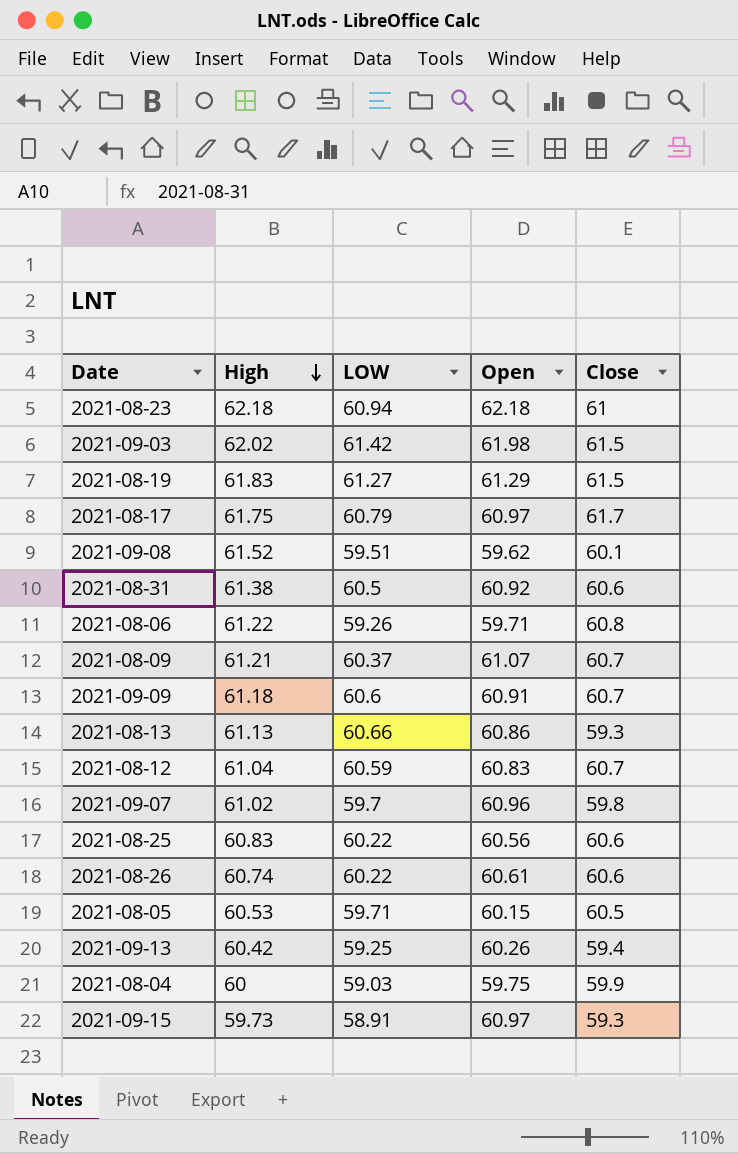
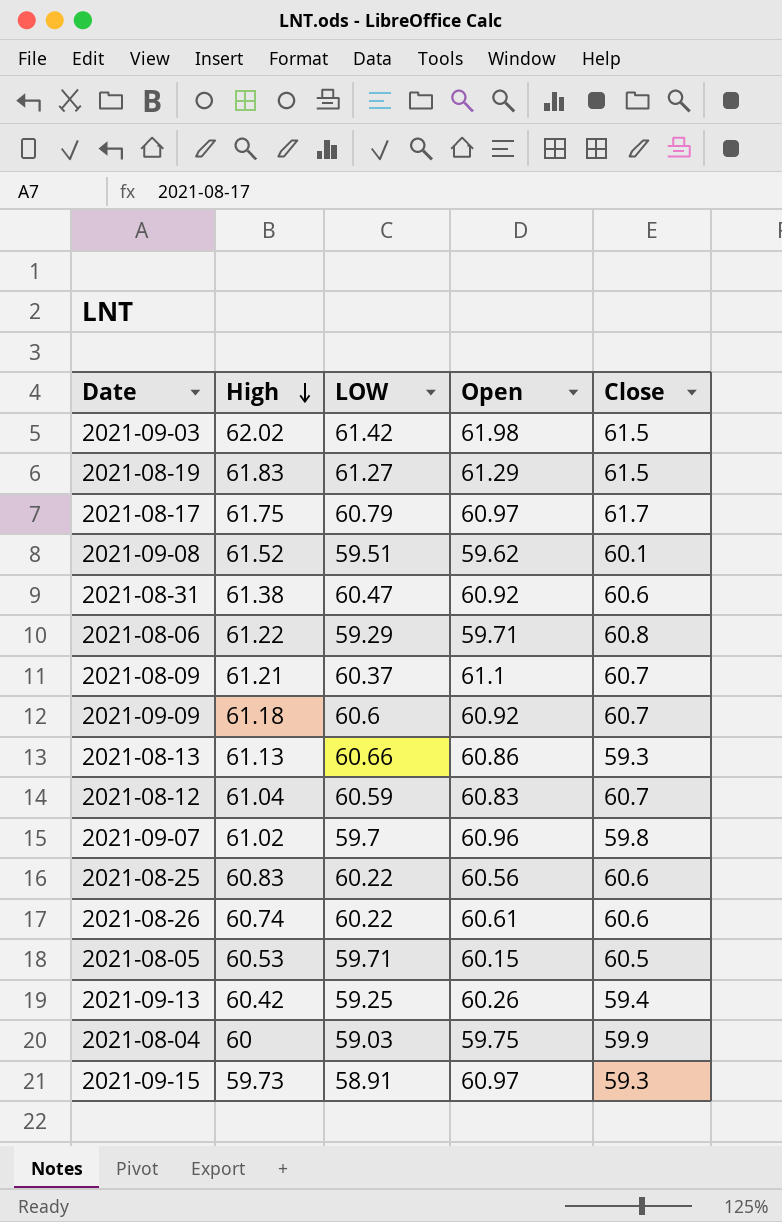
row 2021-08-23: 62.18 | 60.94 | 62.18 | 61 -> none
2021-08-31 | LOW: 60.5 -> 60.47
2021-08-06 | LOW: 59.26 -> 59.29
2021-08-09 | Open: 61.07 -> 61.1
2021-09-09 | Open: 60.91 -> 60.92

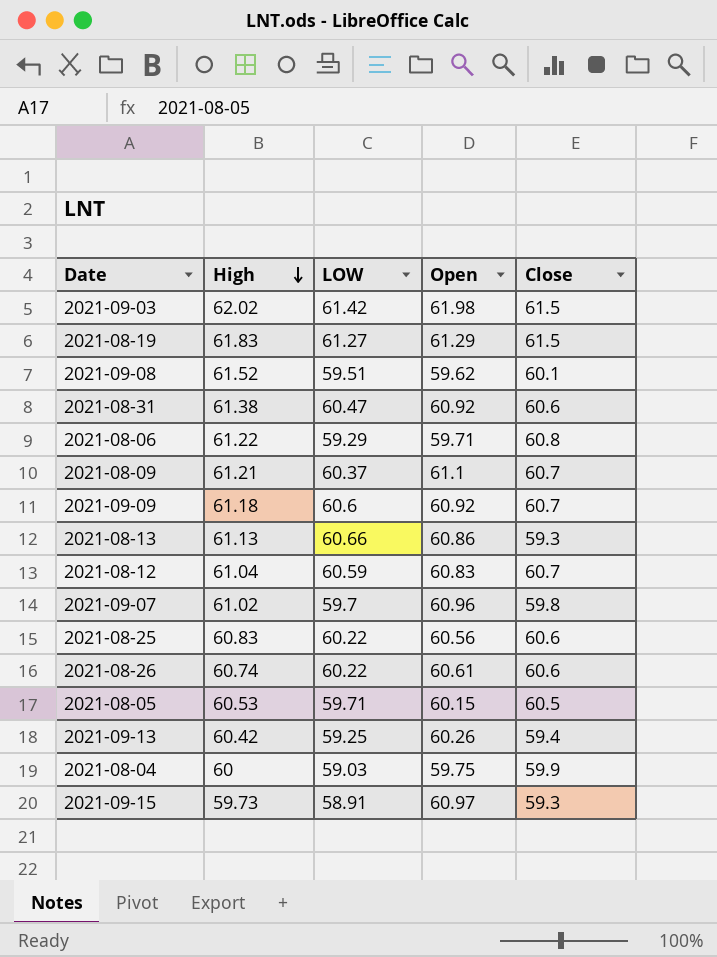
row 2021-08-17: 61.75 | 60.79 | 60.97 | 61.7 -> none

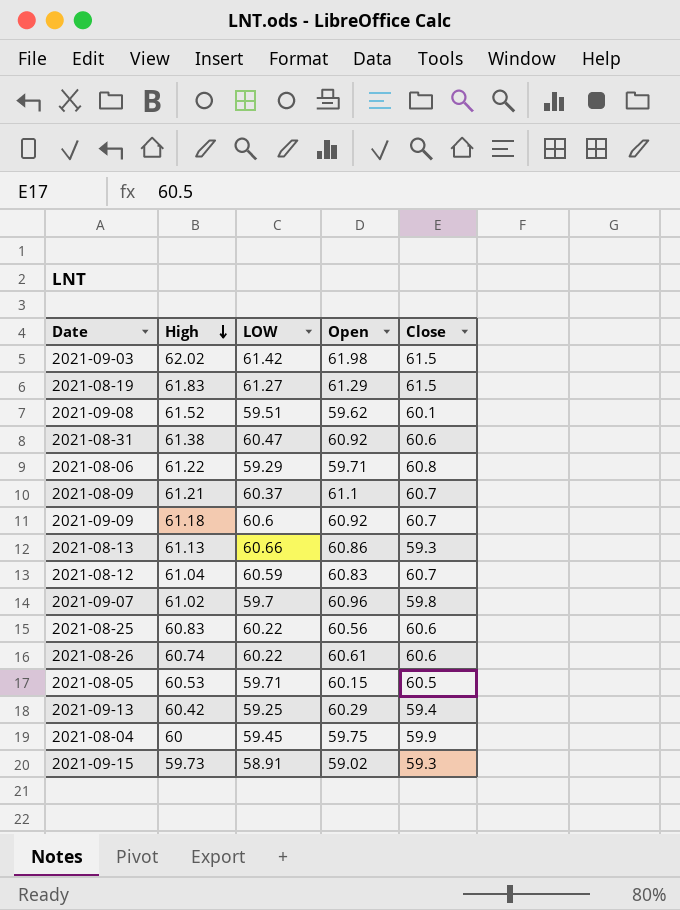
2021-09-13 | Open: 60.26 -> 60.29
2021-08-04 | LOW: 59.03 -> 59.45
2021-09-15 | Open: 60.97 -> 59.02

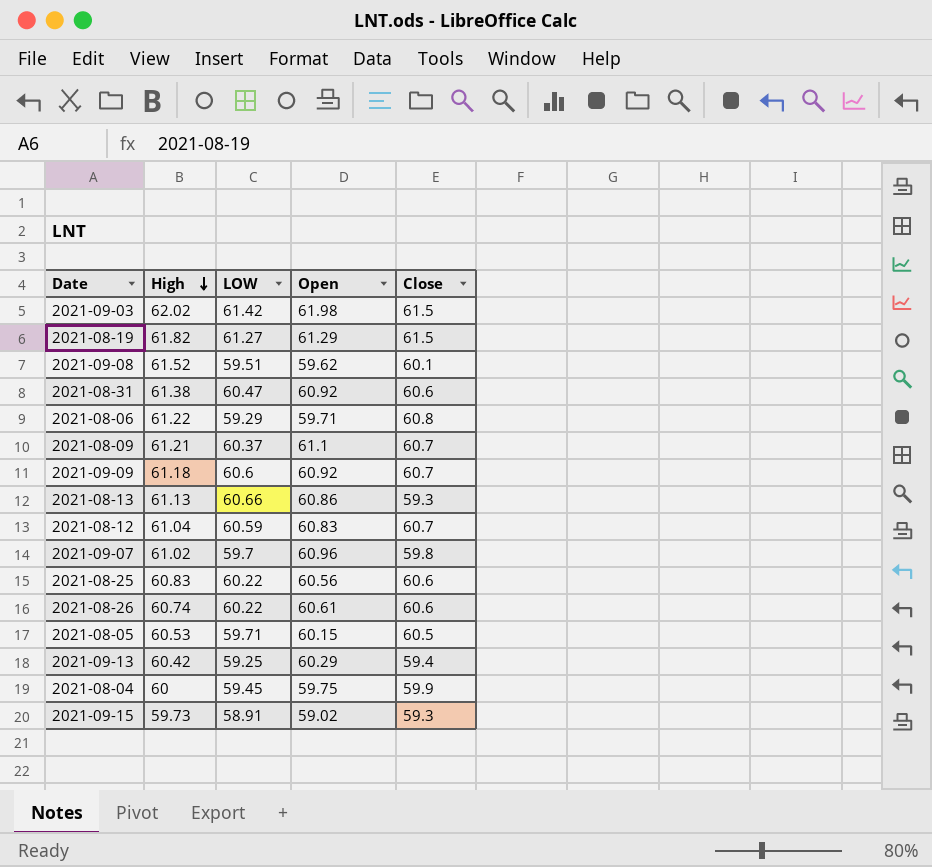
2021-08-19 | High: 61.83 -> 61.82

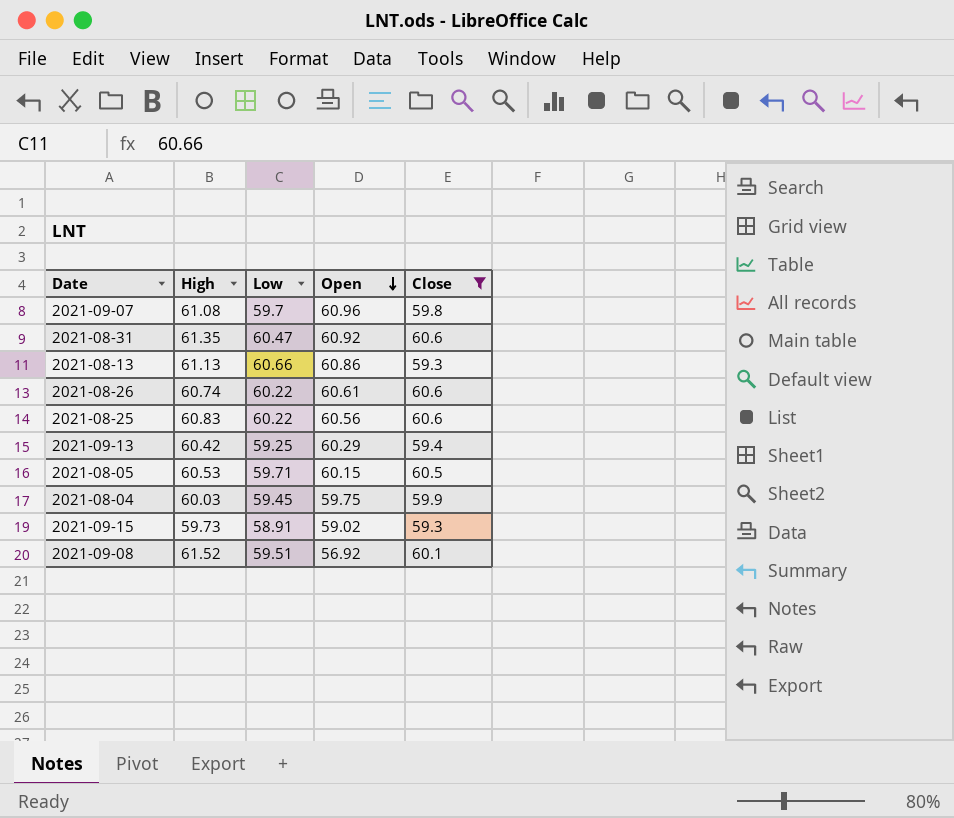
filter: none -> Close <= 60.6
row order: High descending -> Open descending
column name: LOW -> Low
2021-09-07 | High: 61.02 -> 61.08
2021-08-31 | High: 61.38 -> 61.35
2021-08-04 | High: 60 -> 60.03
2021-09-08 | Open: 59.62 -> 56.92

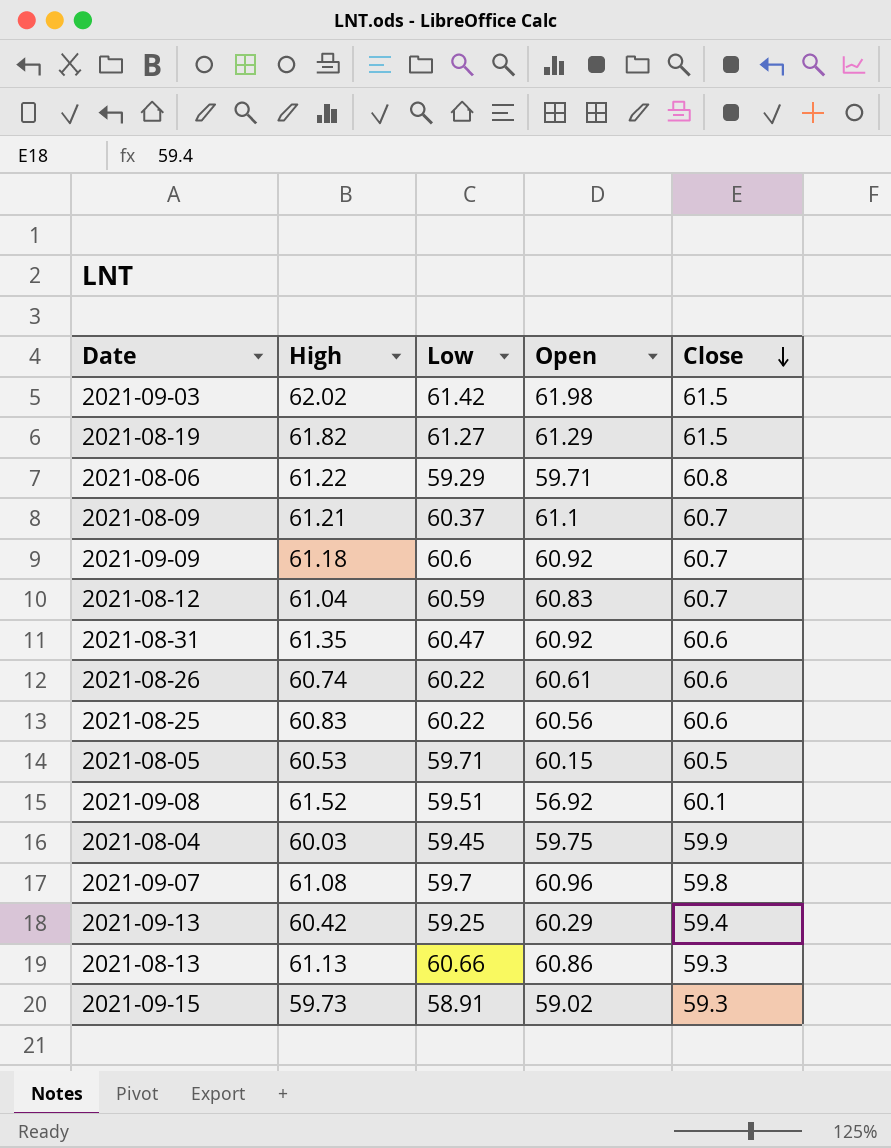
filter: Close <= 60.6 -> none
row order: Open descending -> Close descending

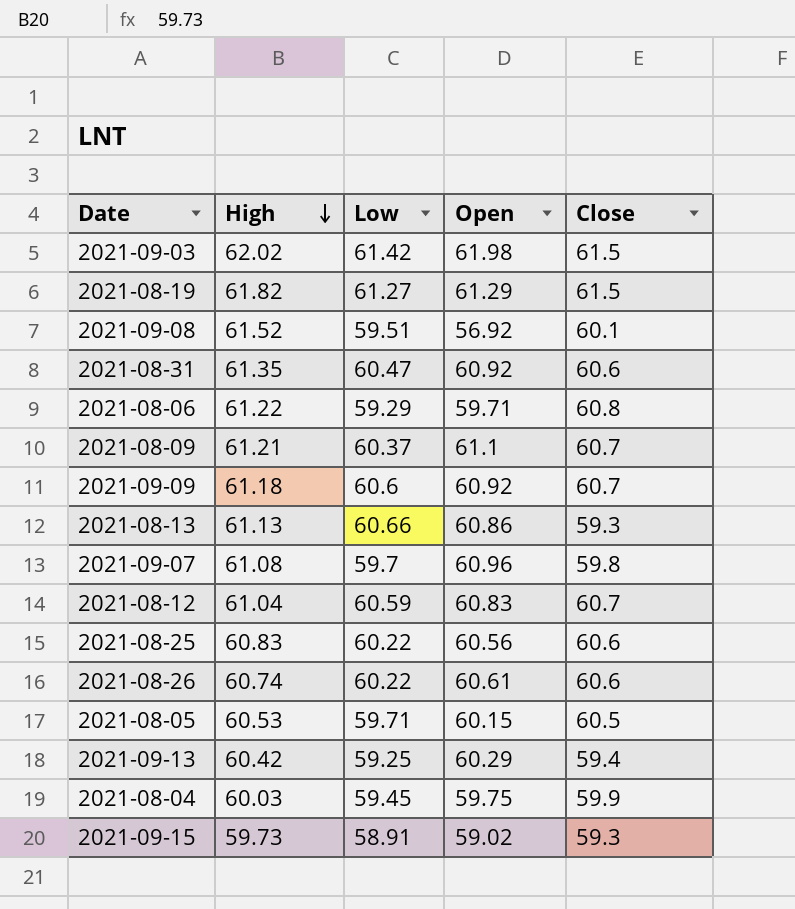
row order: Close descending -> High descending

